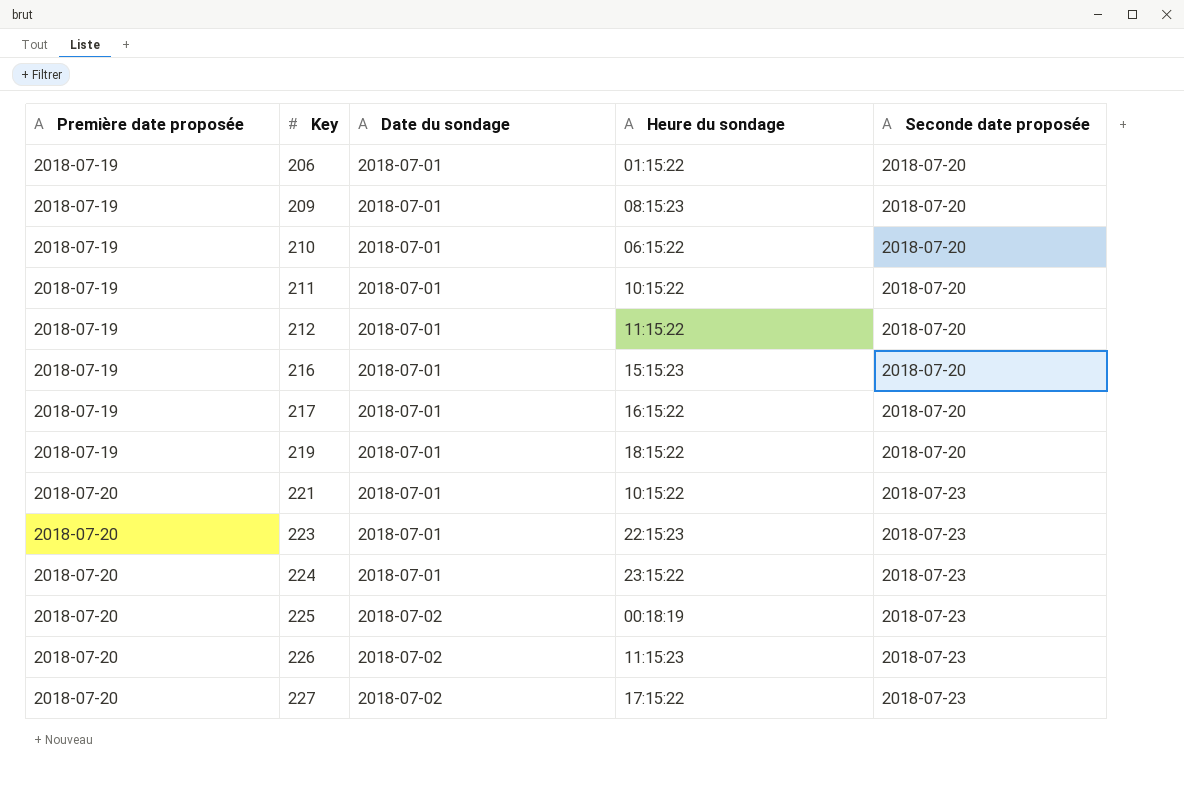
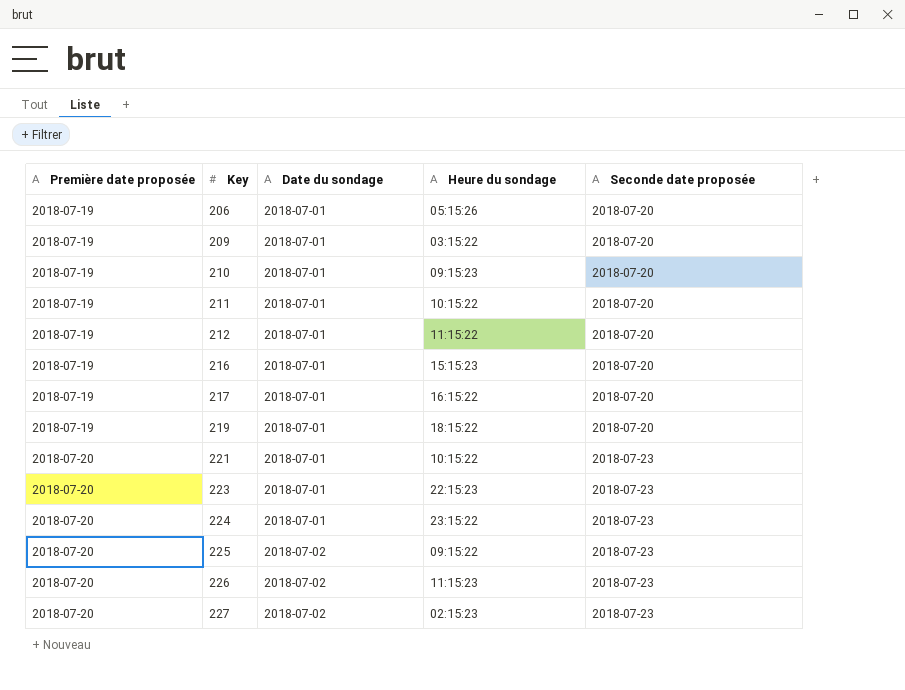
206 | Heure du sondage: 01:15:22 -> 05:15:26
209 | Heure du sondage: 08:15:23 -> 03:15:22
210 | Heure du sondage: 06:15:22 -> 09:15:23
225 | Heure du sondage: 00:18:19 -> 09:15:22
227 | Heure du sondage: 17:15:22 -> 02:15:23

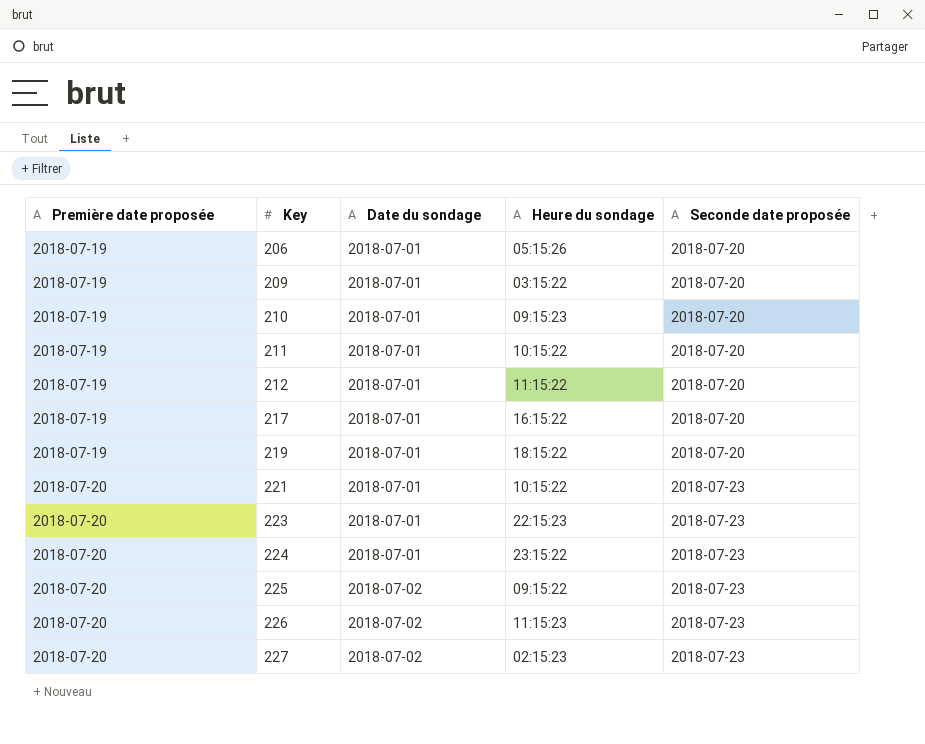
row 216: 2018-07-19 | 2018-07-01 | 15:15:23 | 2018-07-20 -> none

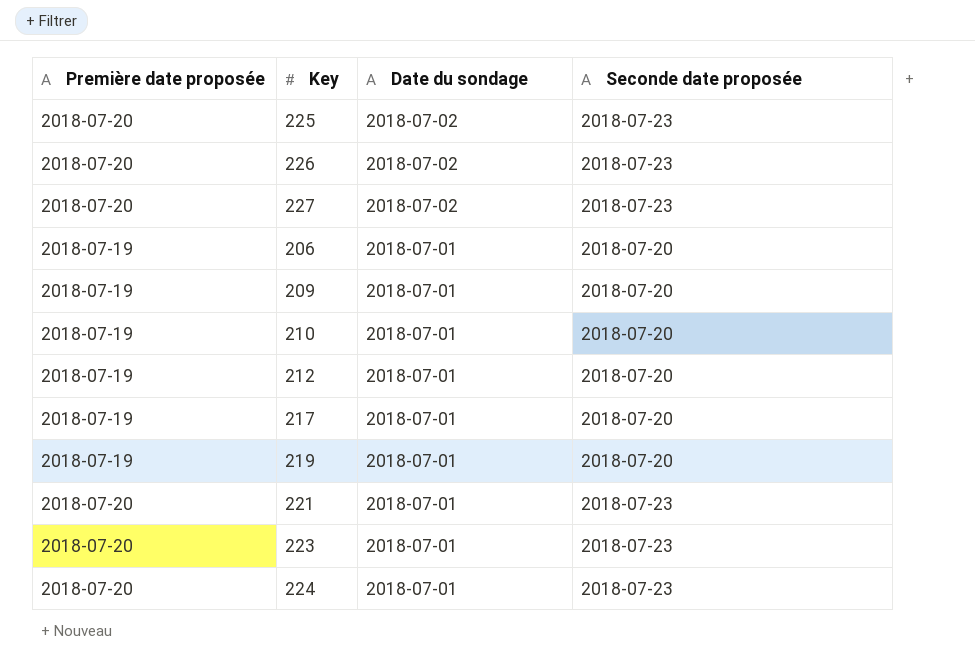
row order: Première date proposée ascending -> Date du sondage descending
column Heure du sondage | position: 4 -> none
row 211: 2018-07-19 | 2018-07-01 | 10:15:22 | 2018-07-20 -> none

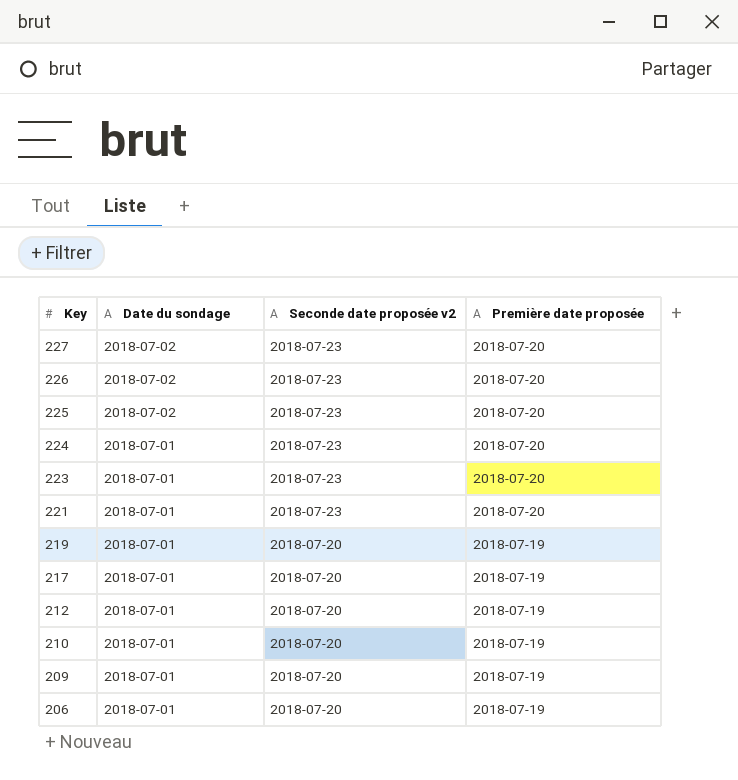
row order: Date du sondage descending -> Key descending
column name: Seconde date proposée -> Seconde date proposée v2
column Première date proposée | position: 1 -> 4

